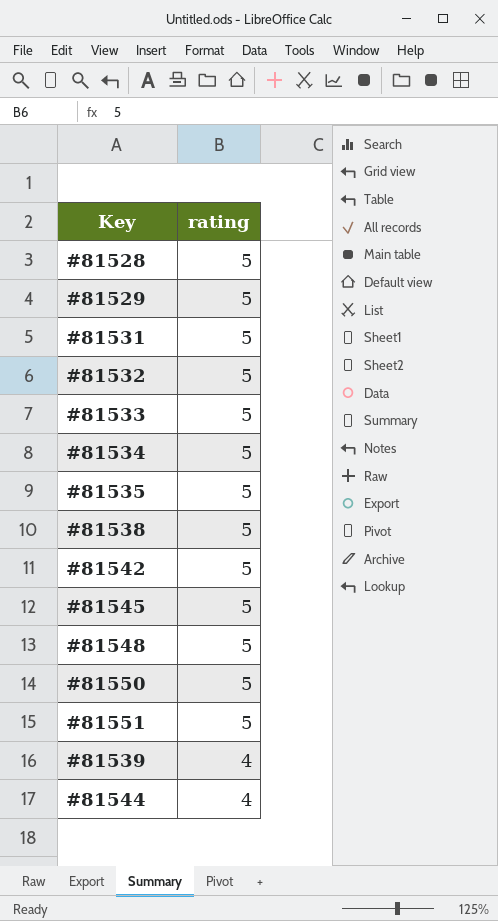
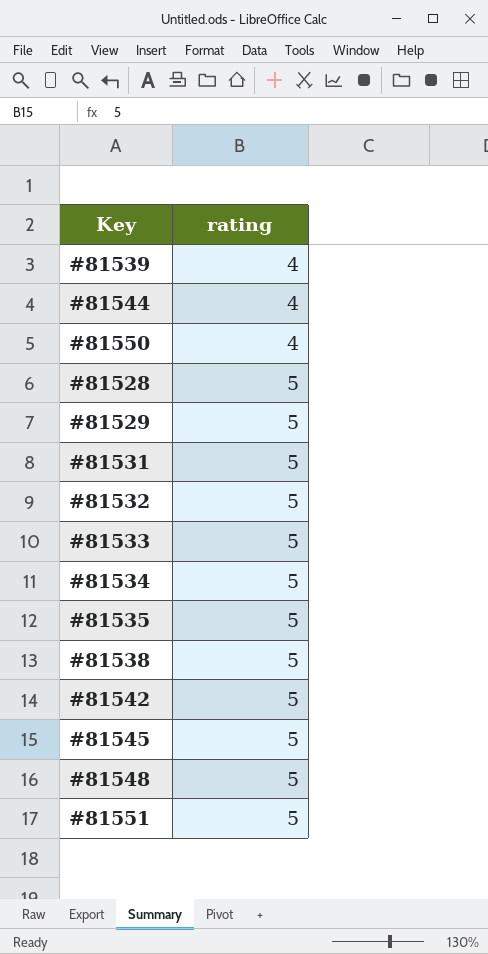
row order: rating descending -> rating ascending
#81550 | rating: 5 -> 4

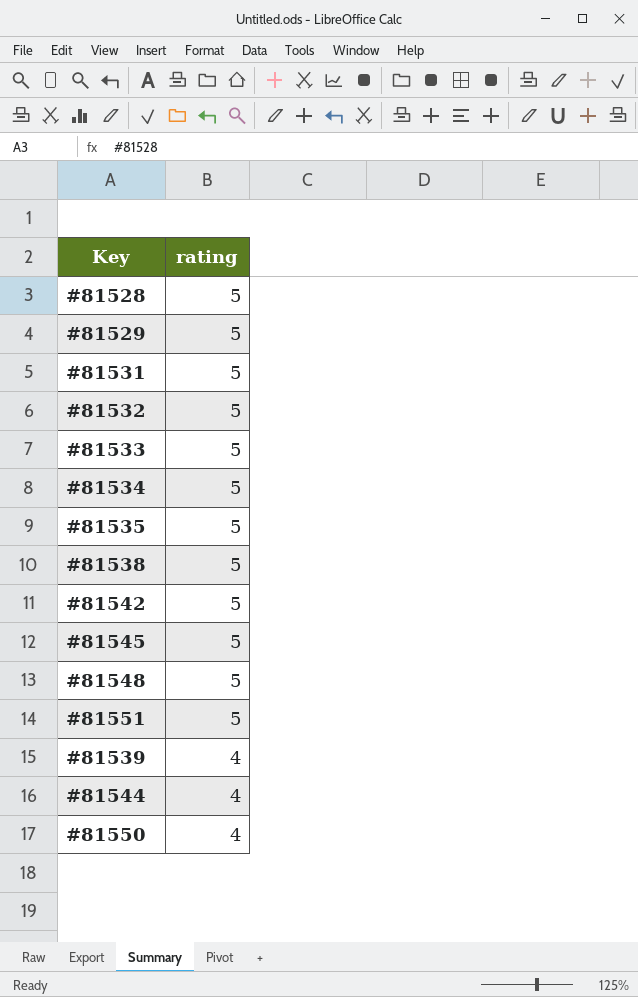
row order: rating ascending -> rating descending

